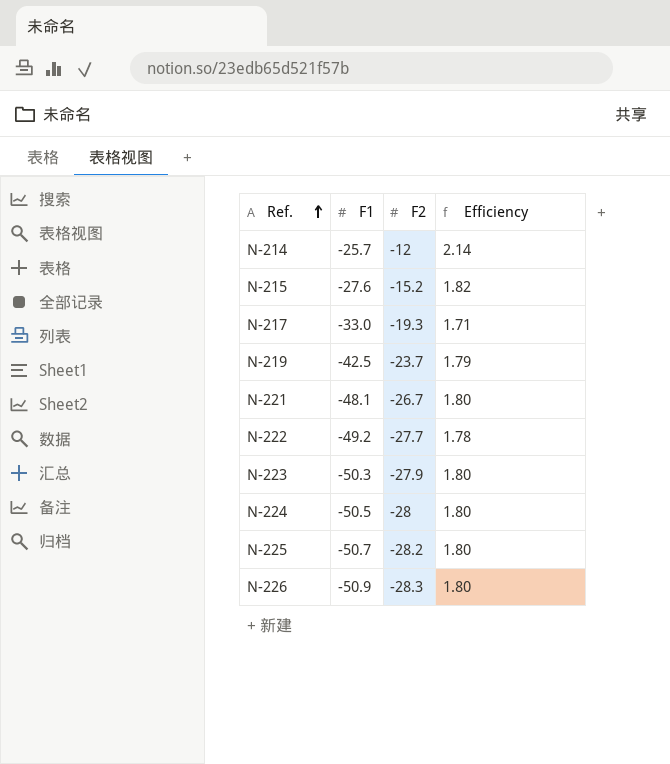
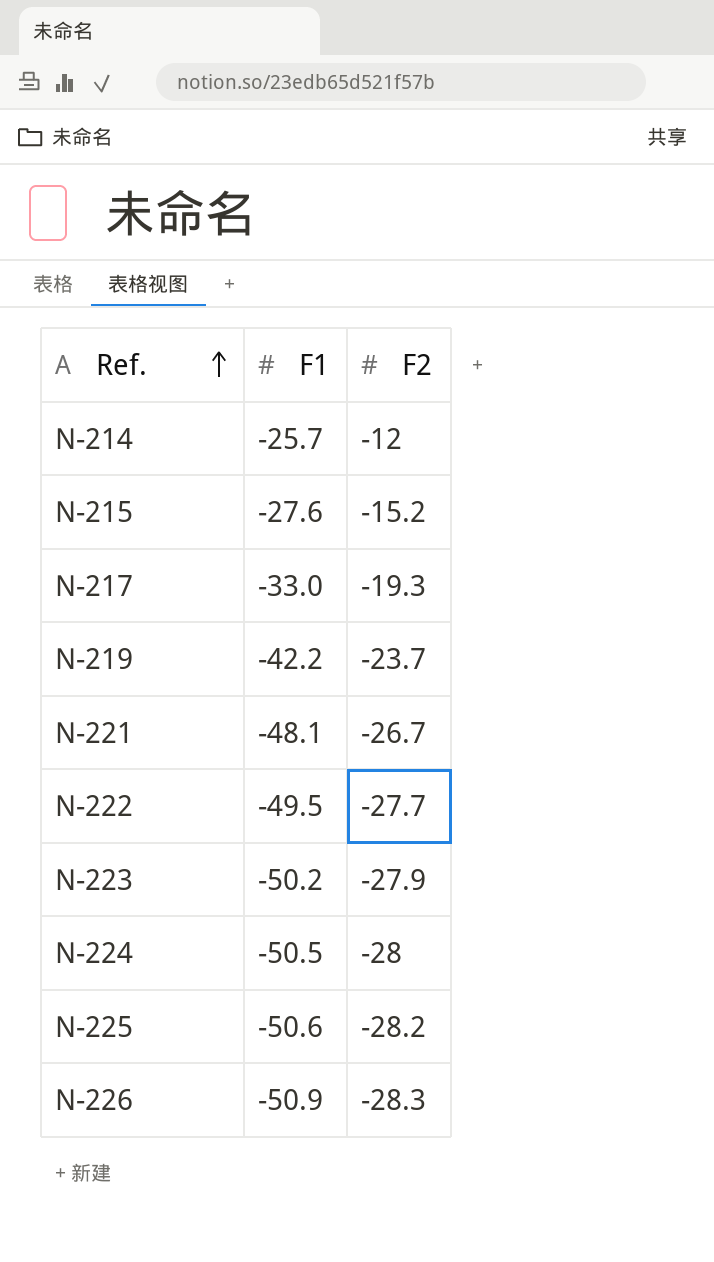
column Efficiency | formula: [F1] / [F2] -> none
N-219 | F1: -42.5 -> -42.2
N-222 | F1: -49.2 -> -49.5
N-223 | F1: -50.3 -> -50.2
N-225 | F1: -50.7 -> -50.6

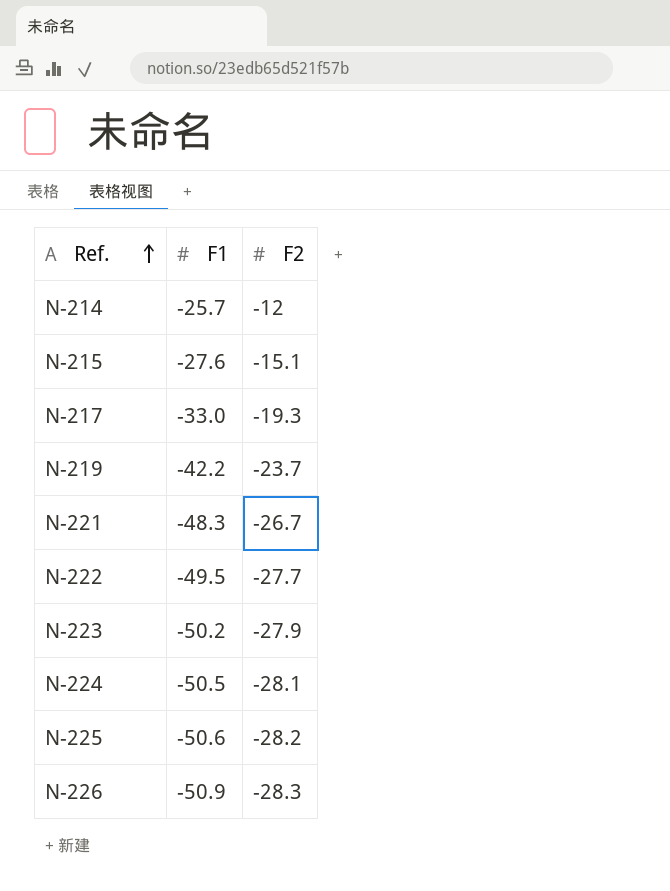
N-215 | F2: -15.2 -> -15.1
N-221 | F1: -48.1 -> -48.3
N-224 | F2: -28 -> -28.1

